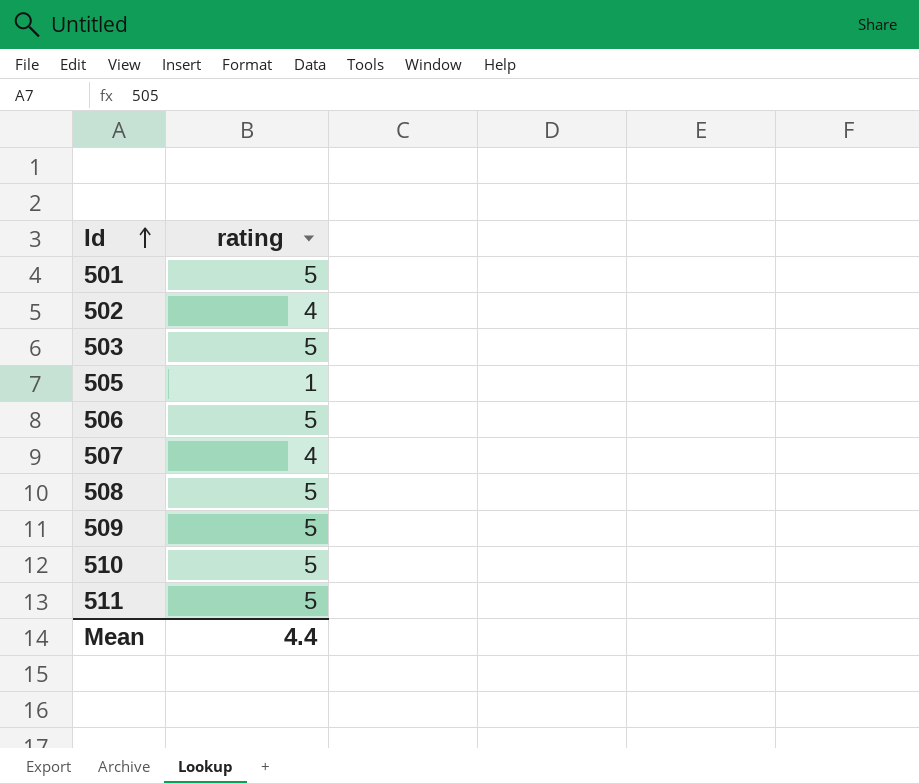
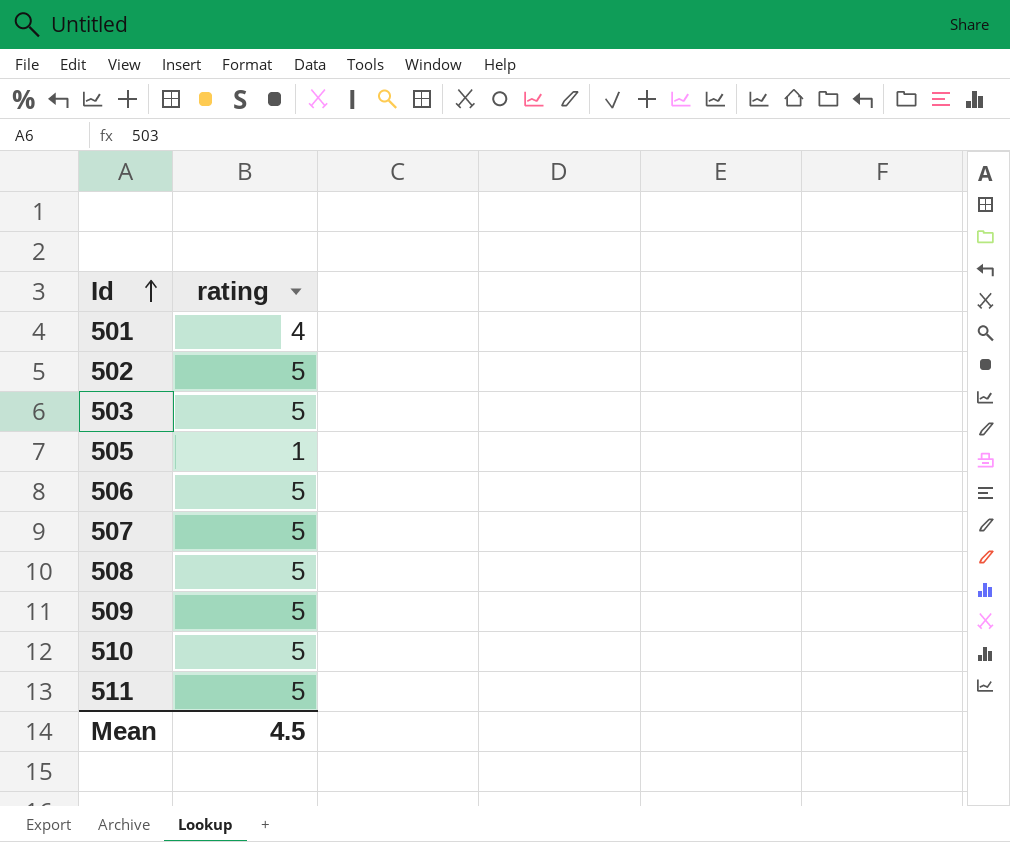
501 | rating: 5 -> 4
502 | rating: 4 -> 5
507 | rating: 4 -> 5
Mean | rating: 4.4 -> 4.5

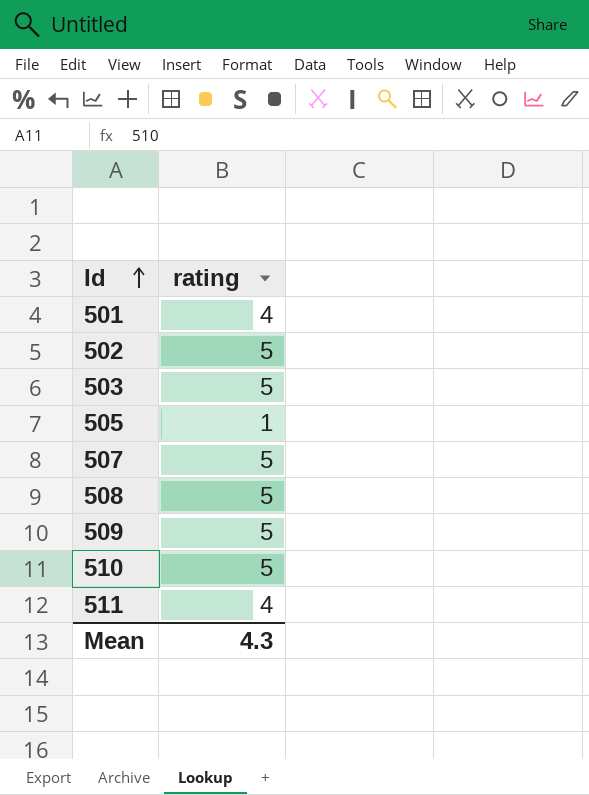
row 506: 5 -> none
511 | rating: 5 -> 4
Mean | rating: 4.5 -> 4.3

